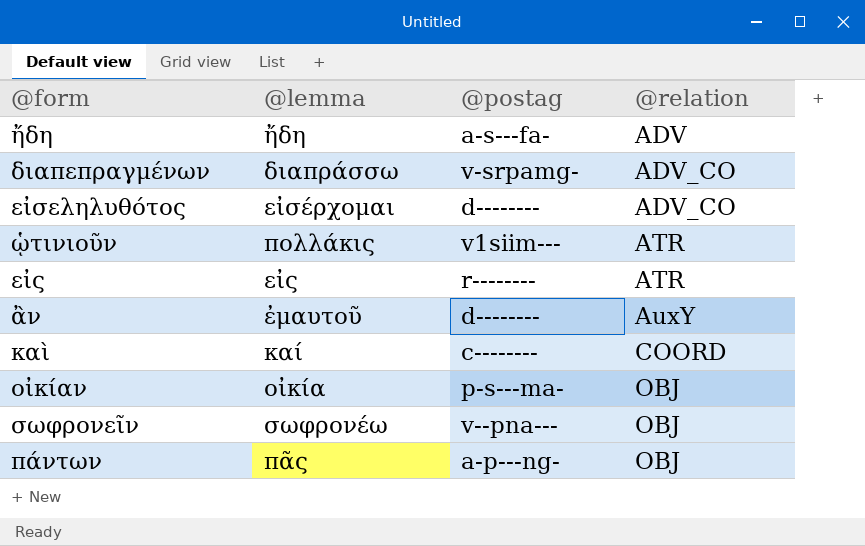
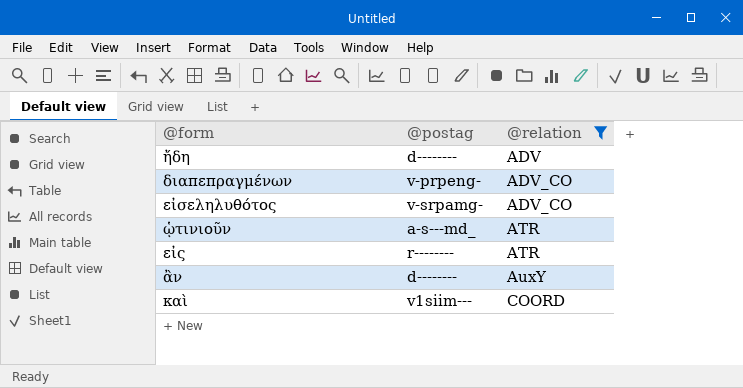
filter: none -> @relation != OBJ
column @lemma | position: 2 -> none
ἤδη | @postag: a-s---fa- -> d--------
διαπεπραγμένων | @postag: v-srpamg- -> v-prpeng-
εἰσεληλυθότος | @postag: d-------- -> v-srpamg-
ᾡτινιοῦν | @postag: v1siim--- -> a-s---md_
καὶ | @postag: c-------- -> v1siim---

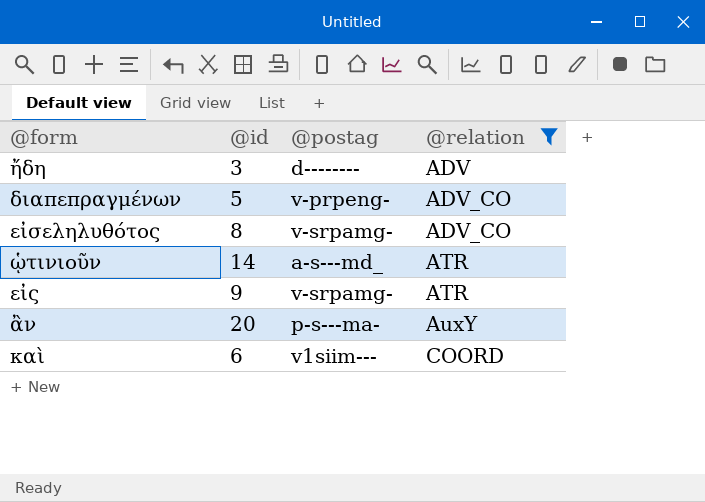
column @id | position: none -> 2
εἰς | @postag: r-------- -> v-srpamg-
ἂν | @postag: d-------- -> p-s---ma-

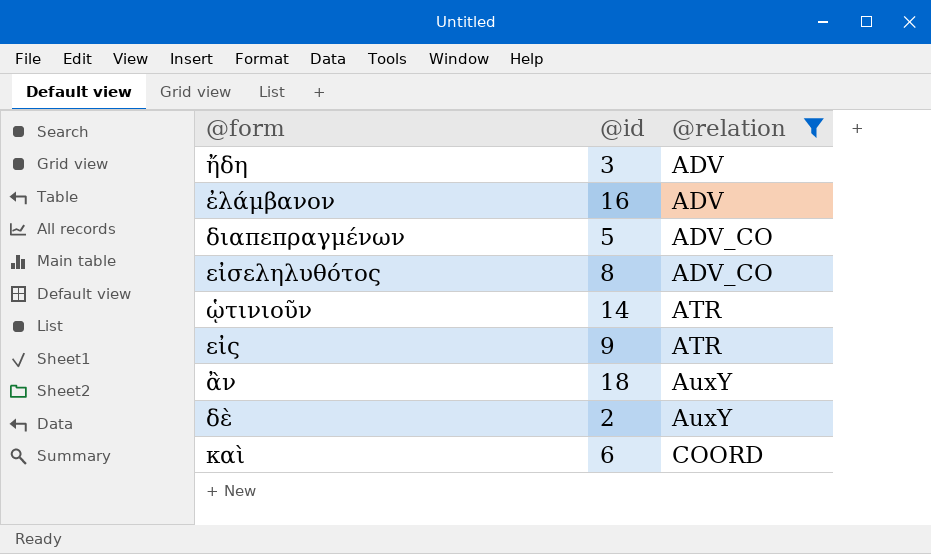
column @postag | position: 3 -> none
row ἐλάμβανον: none -> 16 | ADV
ἂν | @id: 20 -> 18
row δὲ: none -> 2 | AuxY

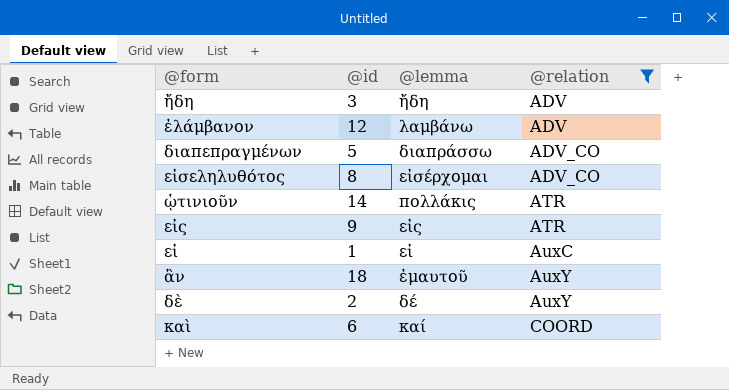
column @lemma | position: none -> 3
ἐλάμβανον | @id: 16 -> 12
row εἰ: none -> 1 | εἰ | AuxC

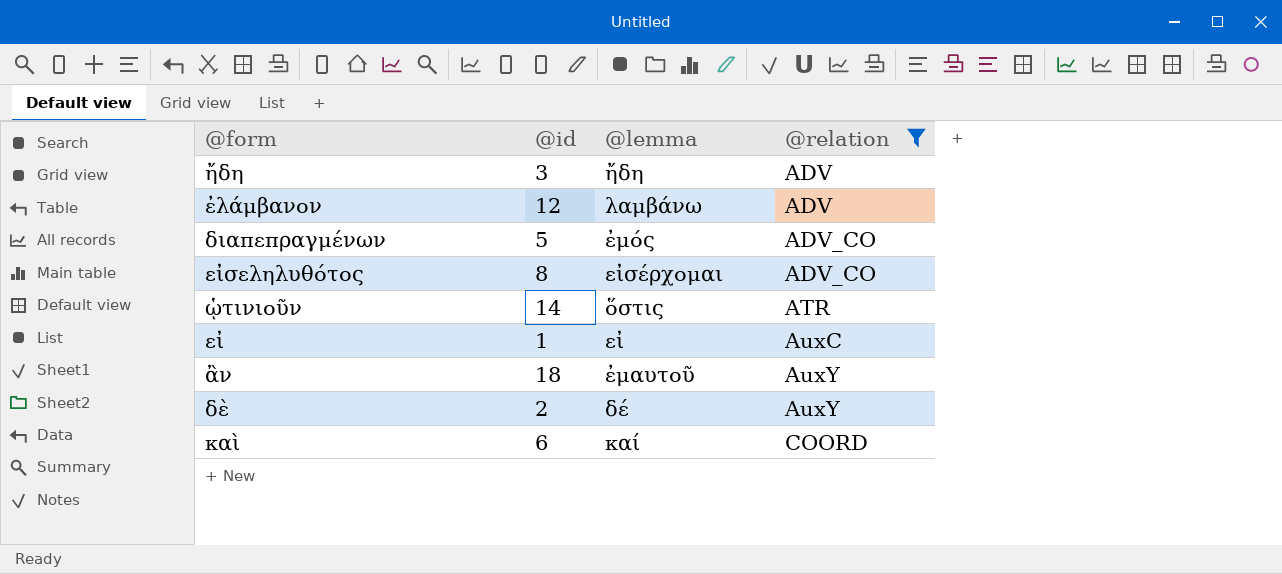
row εἰς: 9 | εἰς | ATR -> none
διαπεπραγμένων | @lemma: διαπράσσω -> ἐμός
ᾡτινιοῦν | @lemma: πολλάκις -> ὅστις

